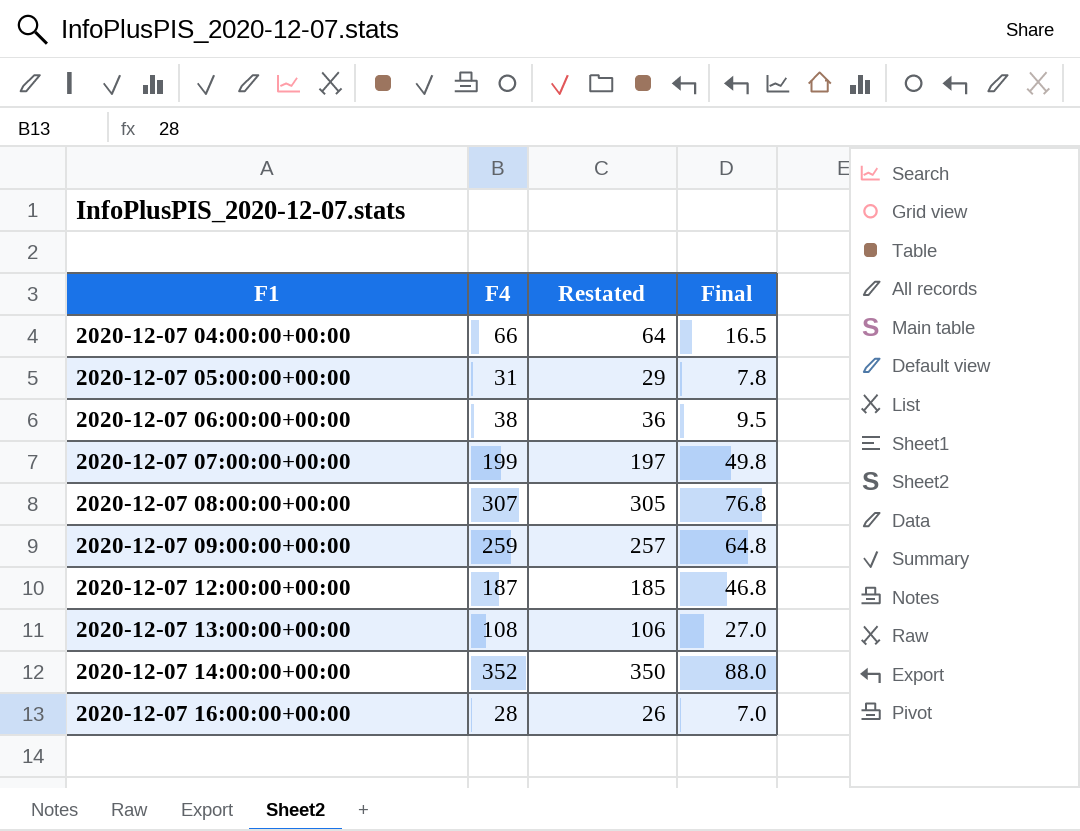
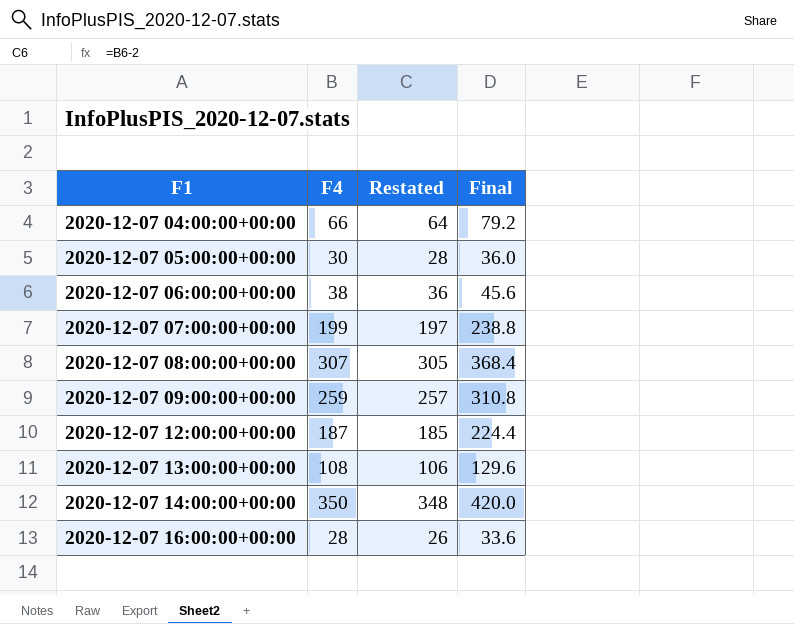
column Final | formula: [F4] * 0.25 -> [F4] * 1.2
2020-12-07 05:00:00+00:00 | F4: 31 -> 30
2020-12-07 05:00:00+00:00 | Restated: 29 -> 28
2020-12-07 14:00:00+00:00 | F4: 352 -> 350
2020-12-07 14:00:00+00:00 | Restated: 350 -> 348

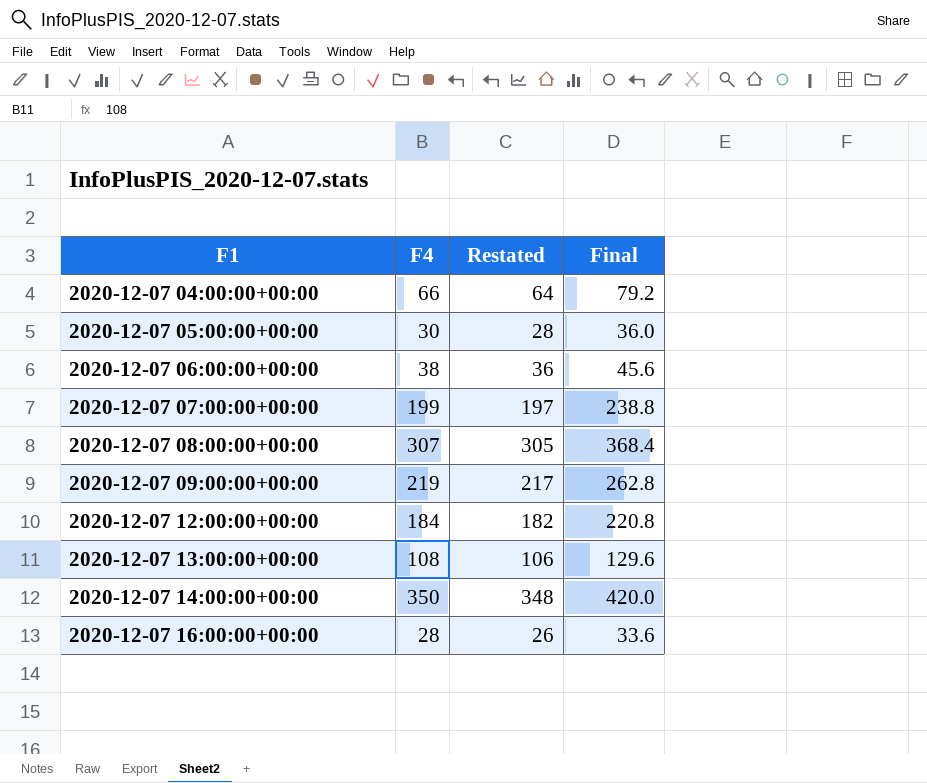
2020-12-07 09:00:00+00:00 | F4: 259 -> 219
2020-12-07 09:00:00+00:00 | Restated: 257 -> 217
2020-12-07 09:00:00+00:00 | Final: 310.8 -> 262.8
2020-12-07 12:00:00+00:00 | F4: 187 -> 184
2020-12-07 12:00:00+00:00 | Restated: 185 -> 182
2020-12-07 12:00:00+00:00 | Final: 224.4 -> 220.8

